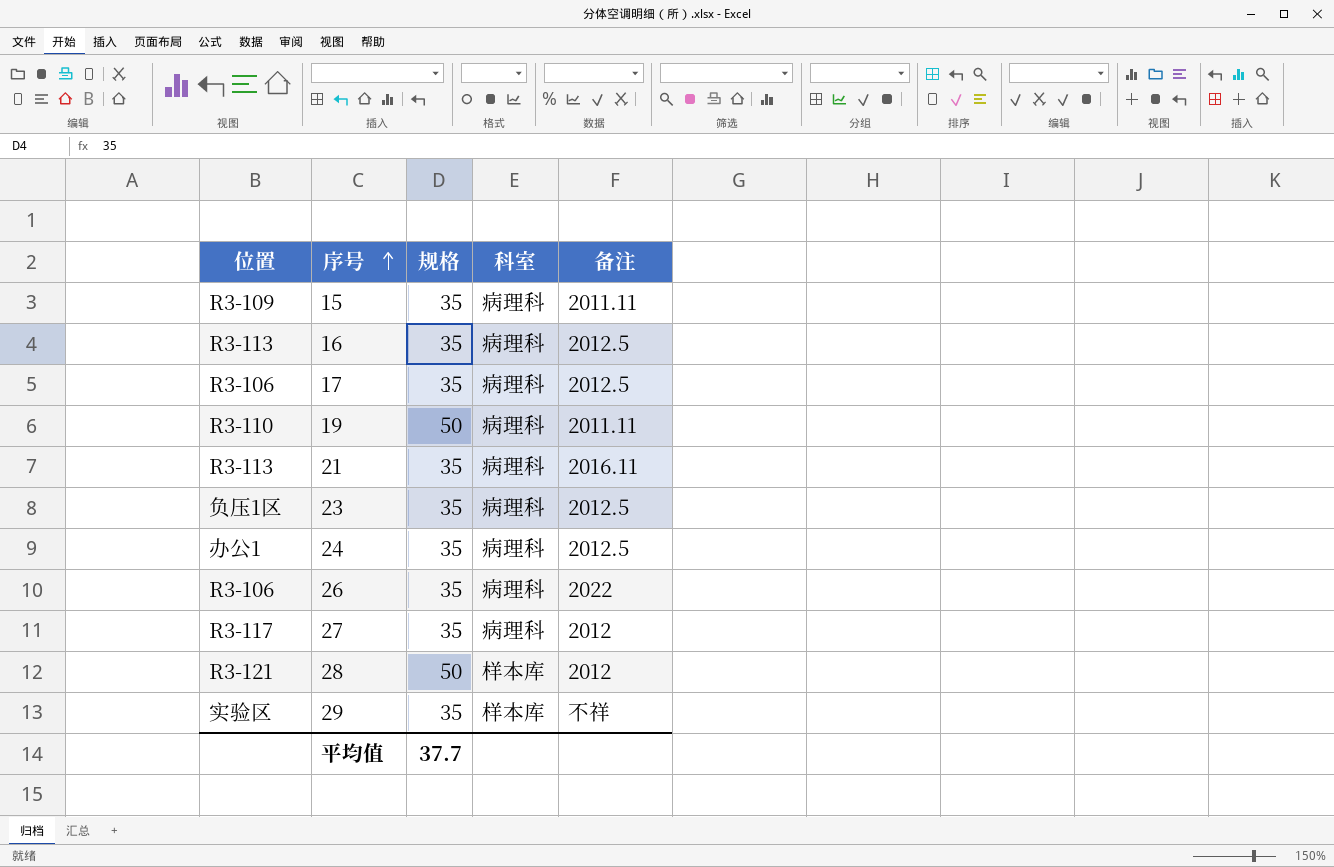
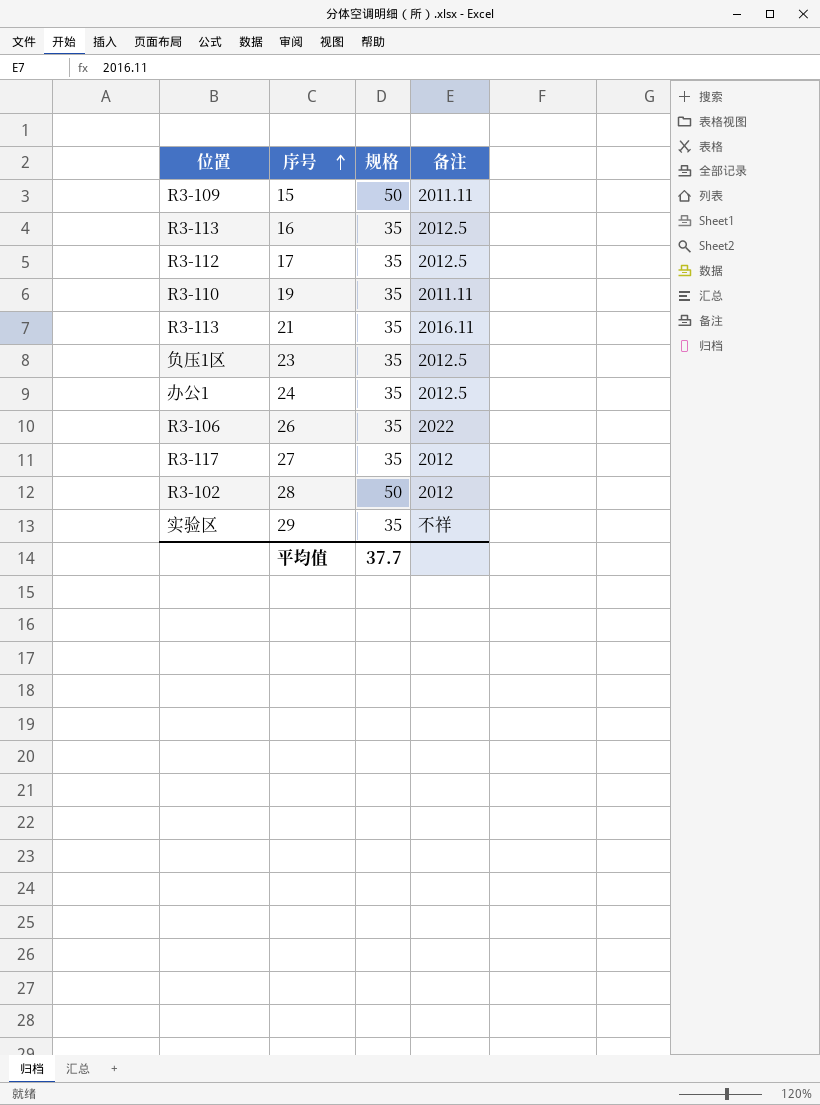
column 科室 | position: 4 -> none
15 | 规格: 35 -> 50
17 | 位置: R3-106 -> R3-112
19 | 规格: 50 -> 35
28 | 位置: R3-121 -> R3-102

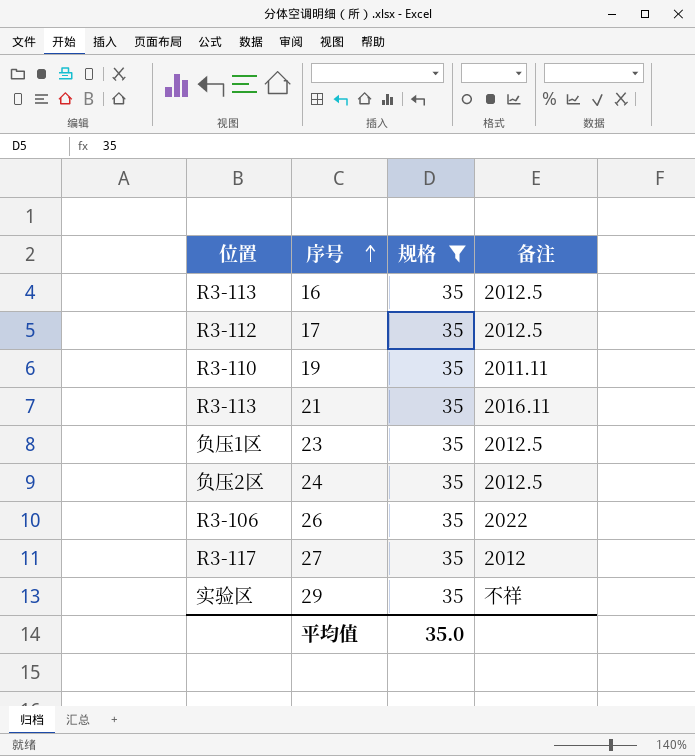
filter: none -> 规格 = 35
24 | 位置: 办公1 -> 负压2区
平均值 | 规格: 37.7 -> 35.0

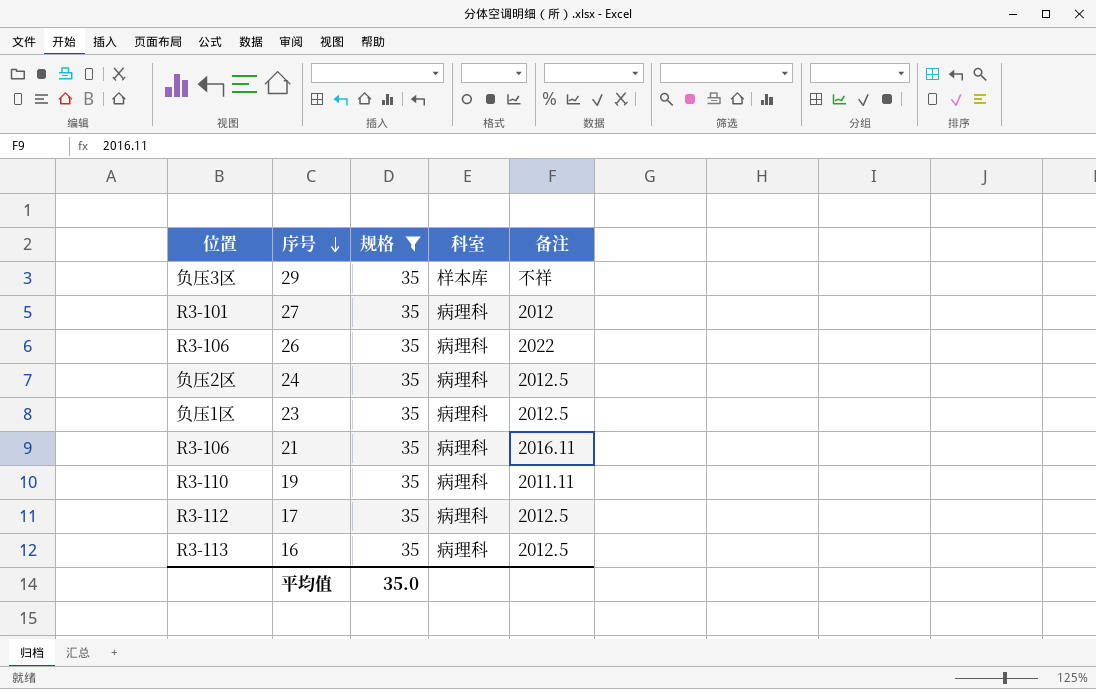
row order: 序号 ascending -> 序号 descending
column 科室 | position: none -> 4
29 | 位置: 实验区 -> 负压3区
27 | 位置: R3-117 -> R3-101
21 | 位置: R3-113 -> R3-106

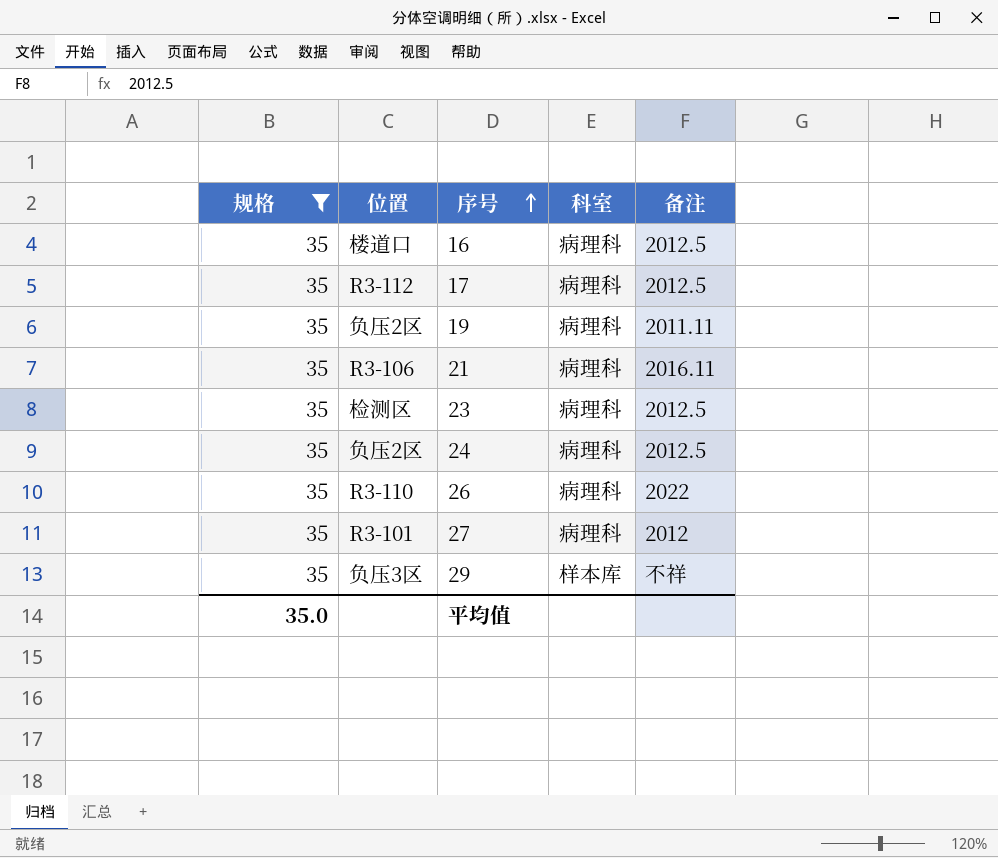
row order: 序号 descending -> 序号 ascending
column 规格 | position: 3 -> 1
16 | 位置: R3-113 -> 楼道口
19 | 位置: R3-110 -> 负压2区
23 | 位置: 负压1区 -> 检测区
26 | 位置: R3-106 -> R3-110

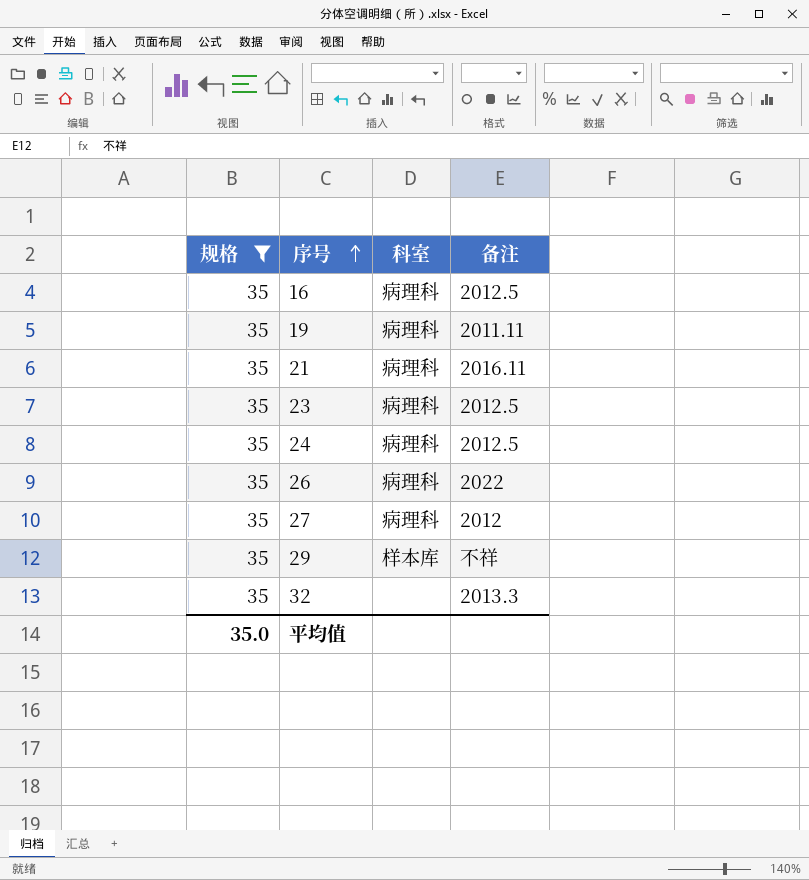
column 位置 | position: 2 -> none
row 17: 35 | R3-112 | 病理科 | 2012.5 -> none
row 32: none -> 35 | none | 2013.3

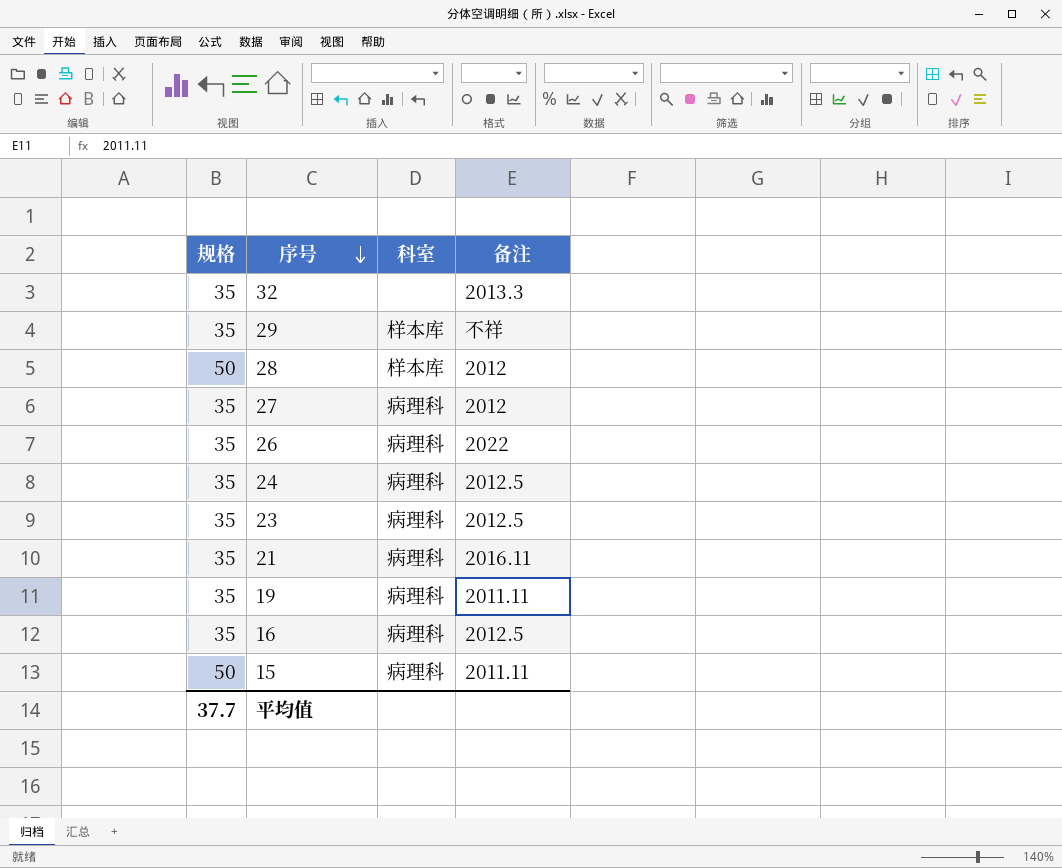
filter: 规格 = 35 -> none
row order: 序号 ascending -> 序号 descending
平均值 | 规格: 35.0 -> 37.7

